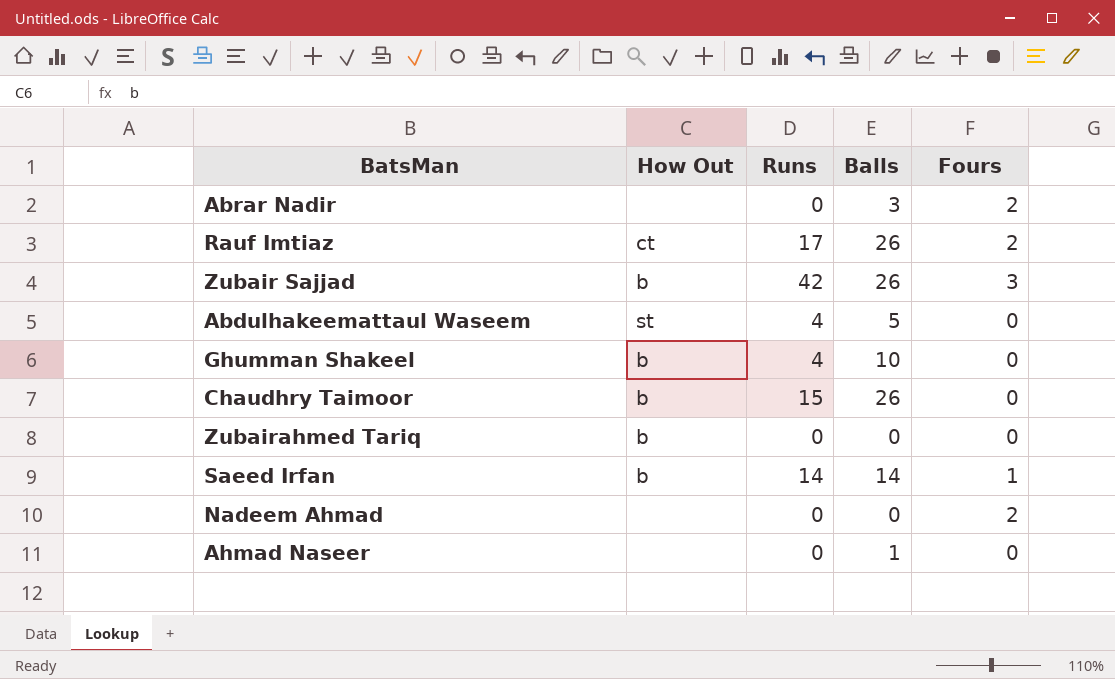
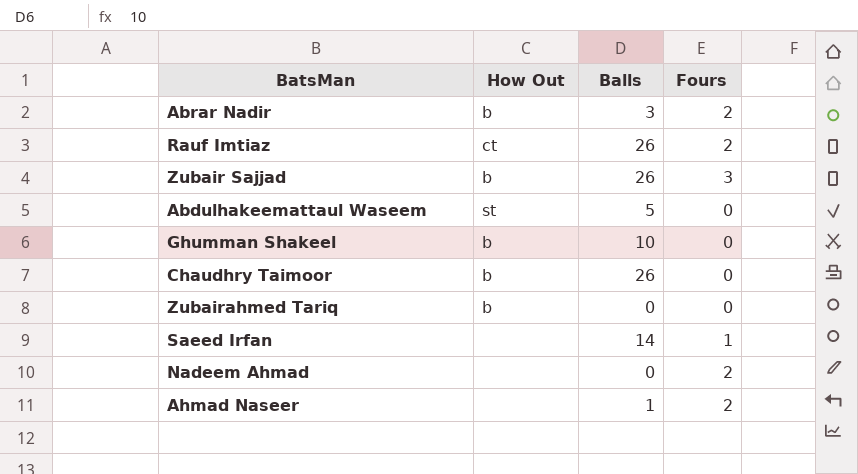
column Runs | position: 3 -> none
Abrar Nadir | How Out: none -> b
Saeed Irfan | How Out: b -> none
Ahmad Naseer | Fours: 0 -> 2

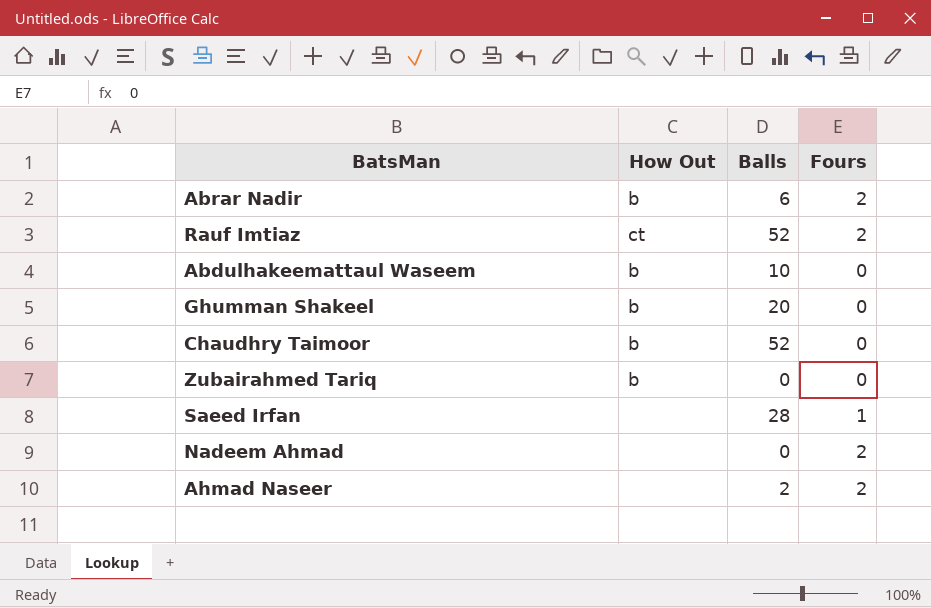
row Zubair Sajjad: b | 26 | 3 -> none
Abrar Nadir | Balls: 3 -> 6
Rauf Imtiaz | Balls: 26 -> 52
Abdulhakeemattaul Waseem | How Out: st -> b
Abdulhakeemattaul Waseem | Balls: 5 -> 10
Ghumman Shakeel | Balls: 10 -> 20
Chaudhry Taimoor | Balls: 26 -> 52
Saeed Irfan | Balls: 14 -> 28
Ahmad Naseer | Balls: 1 -> 2

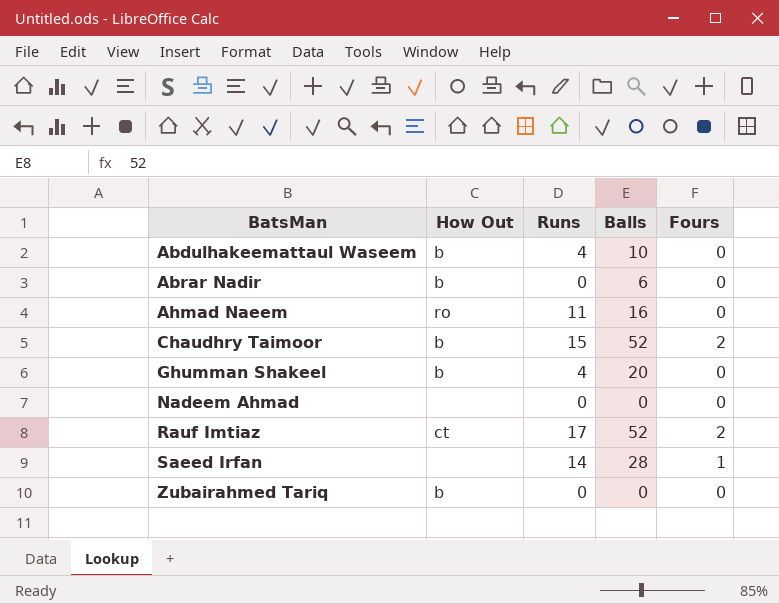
row order: none -> BatsMan ascending
column Runs | position: none -> 3
row Ahmad Naseer: none | 2 | 2 -> none
Abrar Nadir | Fours: 2 -> 0
row Ahmad Naeem: none -> ro | 11 | 16 | 0
Chaudhry Taimoor | Fours: 0 -> 2
Nadeem Ahmad | Fours: 2 -> 0

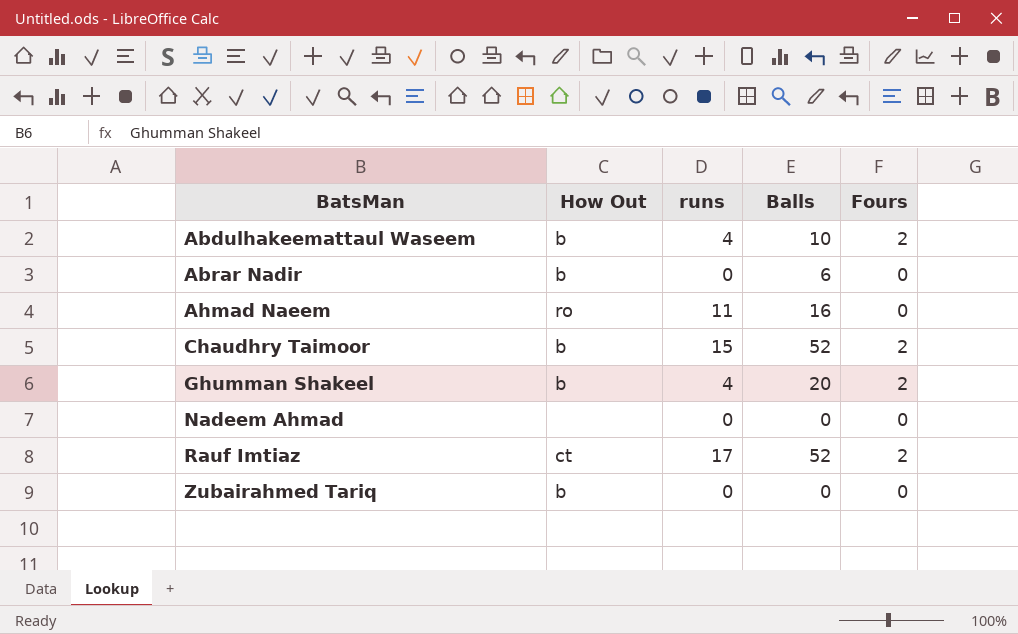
column name: Runs -> runs
row Saeed Irfan: none | 14 | 28 | 1 -> none
Abdulhakeemattaul Waseem | Fours: 0 -> 2
Ghumman Shakeel | Fours: 0 -> 2

